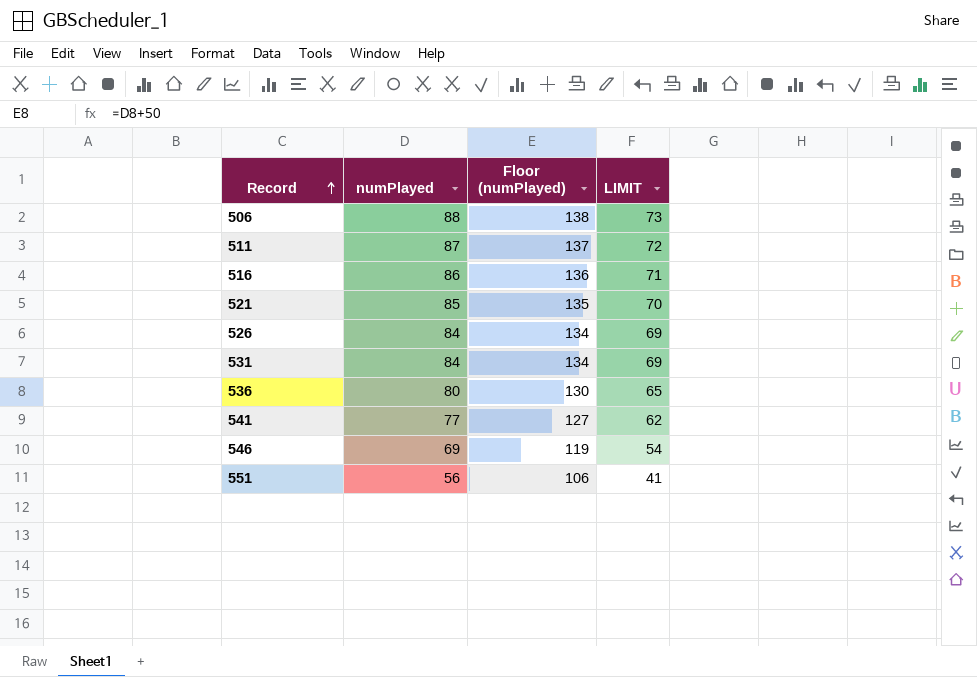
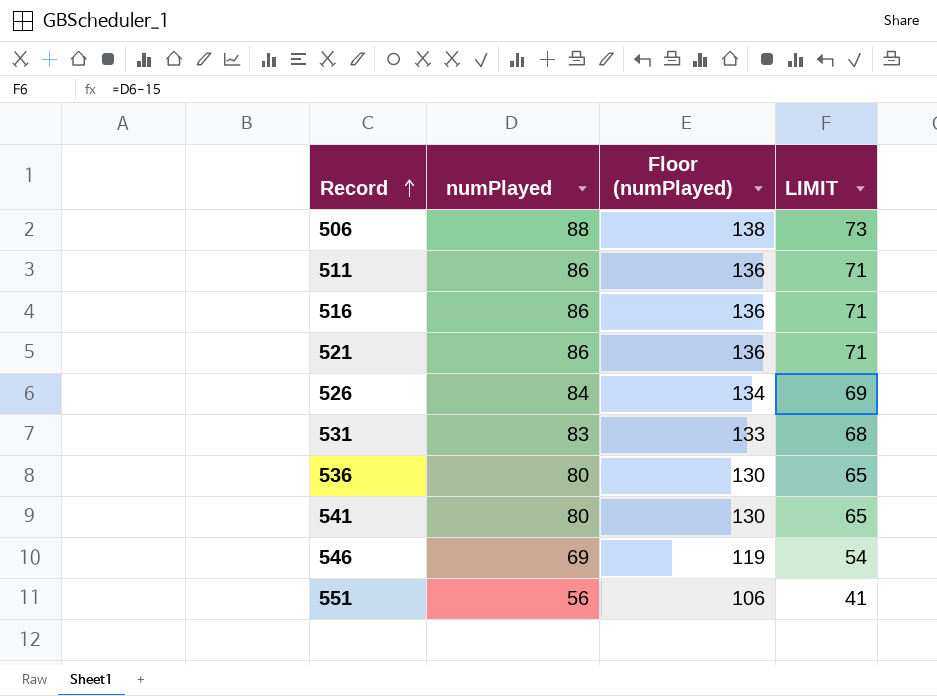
511 | numPlayed: 87 -> 86
511 | Floor (numPlayed): 137 -> 136
511 | LIMIT: 72 -> 71
521 | numPlayed: 85 -> 86
521 | Floor (numPlayed): 135 -> 136
521 | LIMIT: 70 -> 71
531 | numPlayed: 84 -> 83
531 | Floor (numPlayed): 134 -> 133
531 | LIMIT: 69 -> 68
541 | numPlayed: 77 -> 80
541 | Floor (numPlayed): 127 -> 130
541 | LIMIT: 62 -> 65

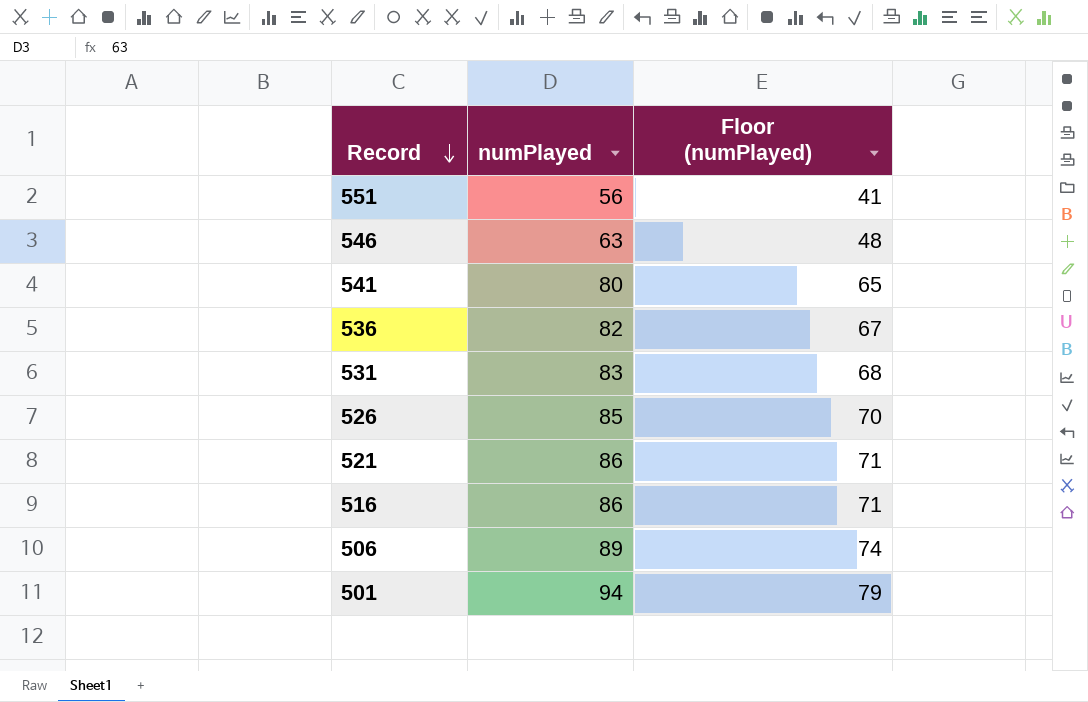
row order: Record ascending -> Record descending
column LIMIT | formula: [numPlayed] - 15 -> none
column Floor (numPlayed) | formula: [numPlayed] + 50 -> [numPlayed] - 15
row 511: 86 | 136 | 71 -> none
546 | numPlayed: 69 -> 63
536 | numPlayed: 80 -> 82
526 | numPlayed: 84 -> 85
506 | numPlayed: 88 -> 89
row 501: none -> 94 | 79

